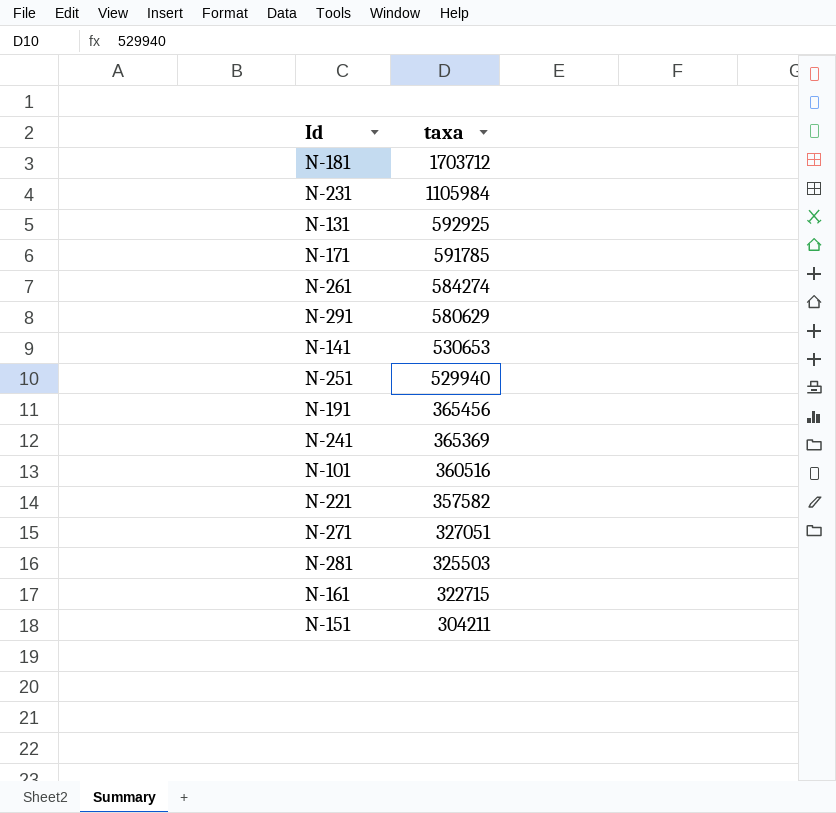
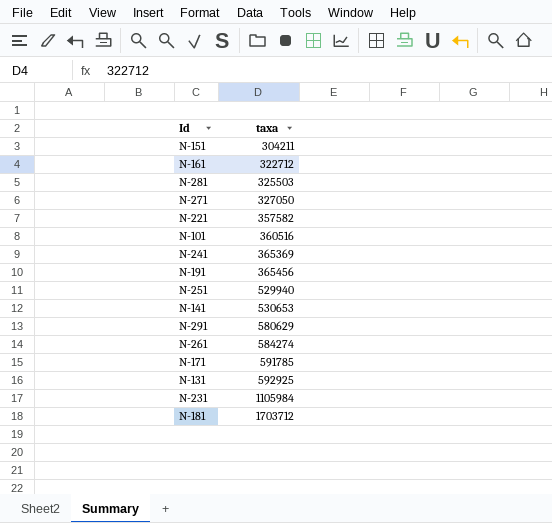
row order: taxa descending -> taxa ascending
N-161 | taxa: 322715 -> 322712
N-271 | taxa: 327051 -> 327050

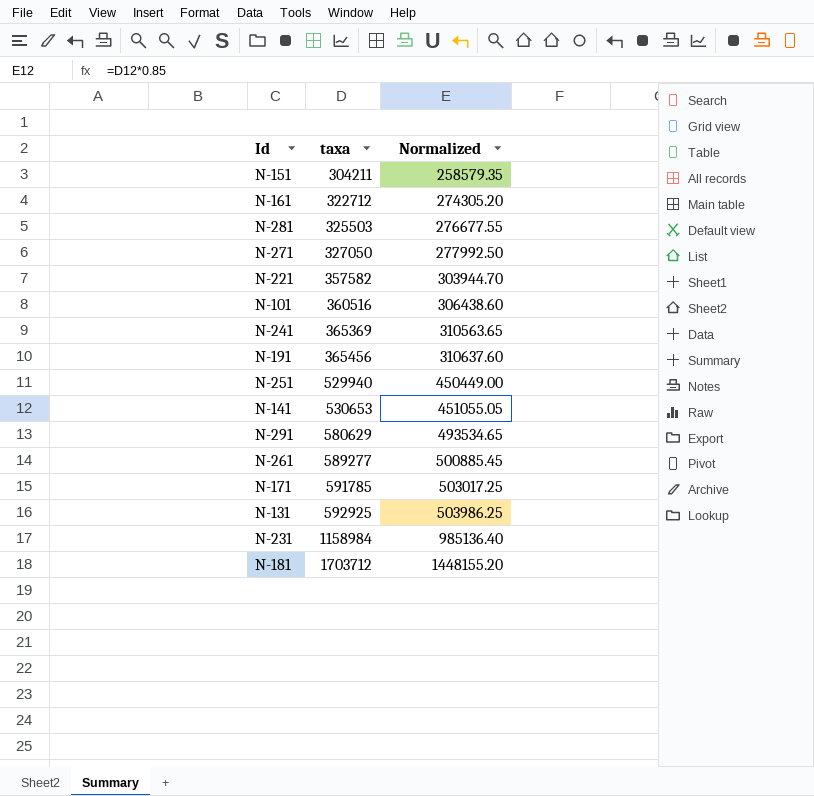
column Normalized | formula: none -> [taxa] * 0.85
N-261 | taxa: 584274 -> 589277
N-231 | taxa: 1105984 -> 1158984

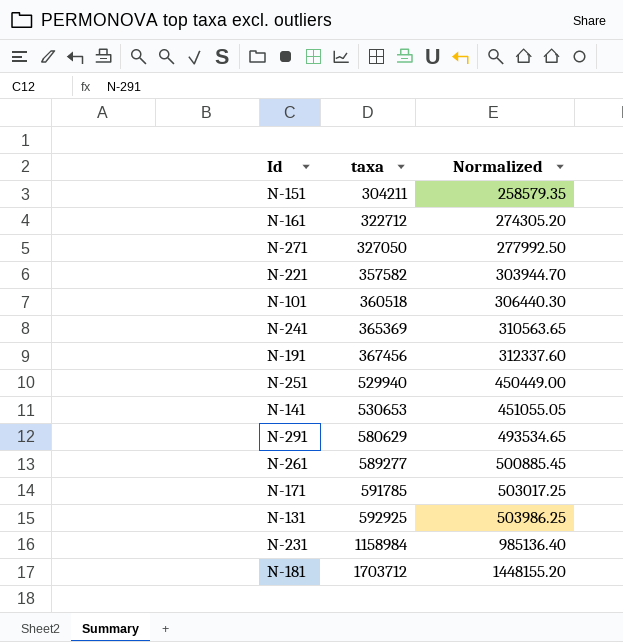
row N-281: 325503 | 276677.55 -> none
N-101 | taxa: 360516 -> 360518
N-101 | Normalized: 306438.60 -> 306440.30
N-191 | taxa: 365456 -> 367456
N-191 | Normalized: 310637.60 -> 312337.60

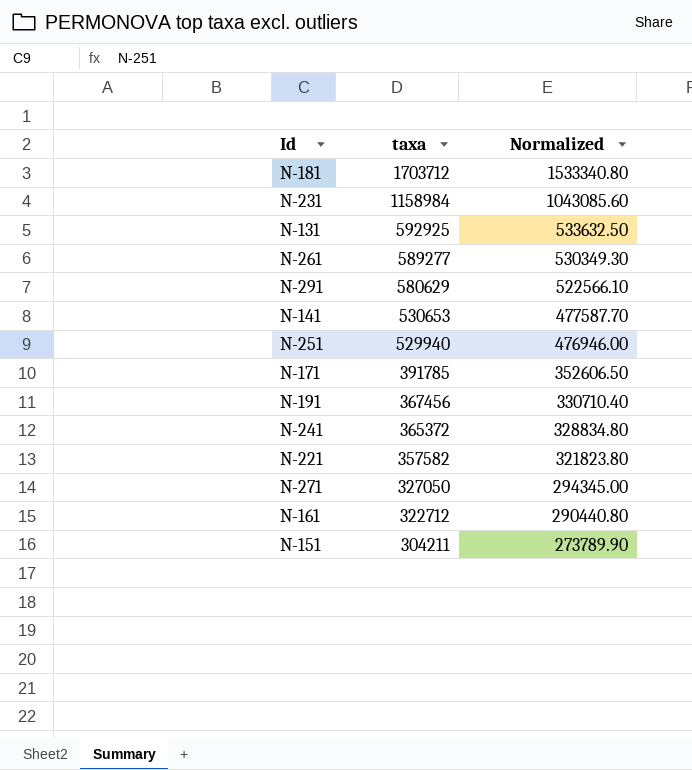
row order: taxa ascending -> taxa descending
column Normalized | formula: [taxa] * 0.85 -> [taxa] * 0.9
row N-101: 360518 | 306440.30 -> none
N-171 | taxa: 591785 -> 391785
N-241 | taxa: 365369 -> 365372

